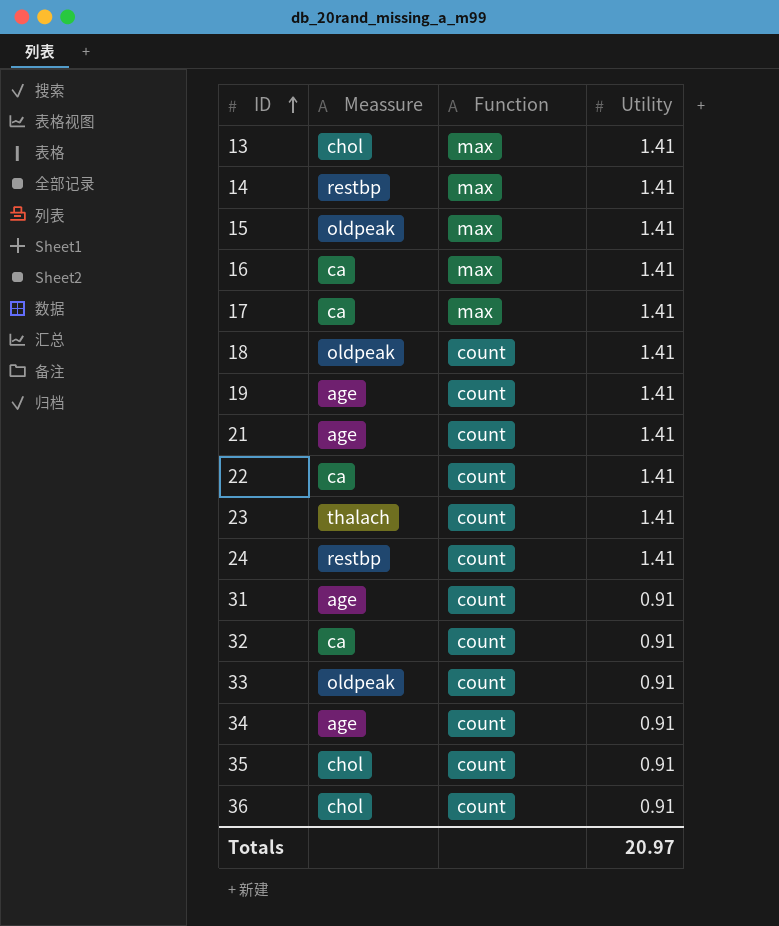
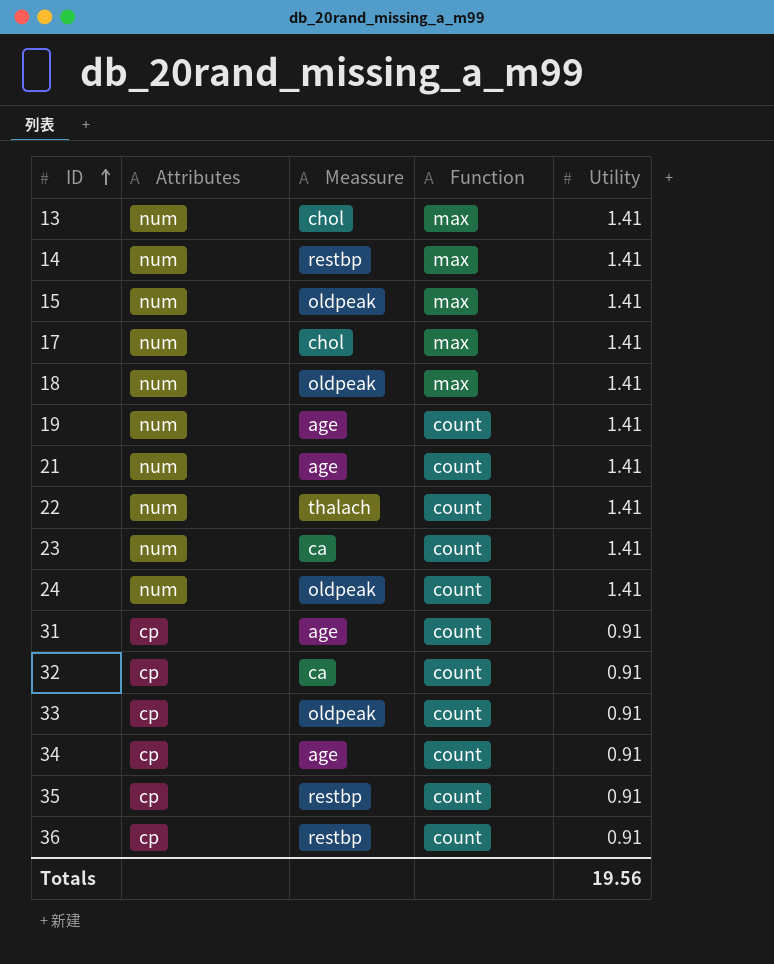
column Attributes | position: none -> 2
row 16: ca | max | 1.41 -> none
17 | Meassure: ca -> chol
18 | Function: count -> max
22 | Meassure: ca -> thalach
23 | Meassure: thalach -> ca
24 | Meassure: restbp -> oldpeak
35 | Meassure: chol -> restbp
36 | Meassure: chol -> restbp
Totals | Utility: 20.97 -> 19.56

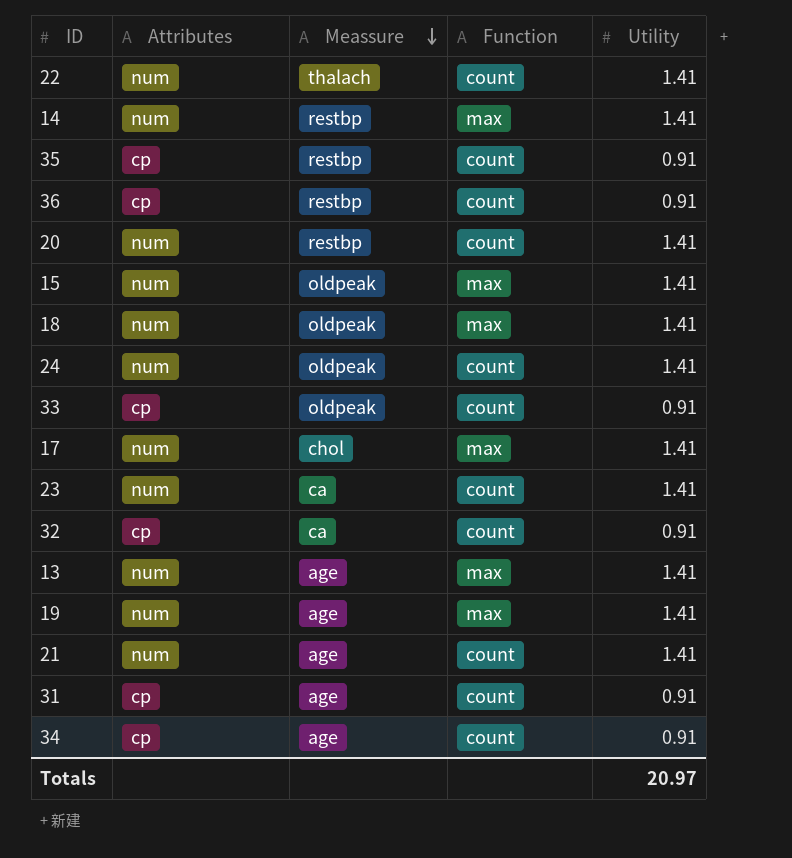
row order: ID ascending -> Meassure descending
row 20: none -> num | restbp | count | 1.41
13 | Meassure: chol -> age
19 | Function: count -> max
Totals | Utility: 19.56 -> 20.97

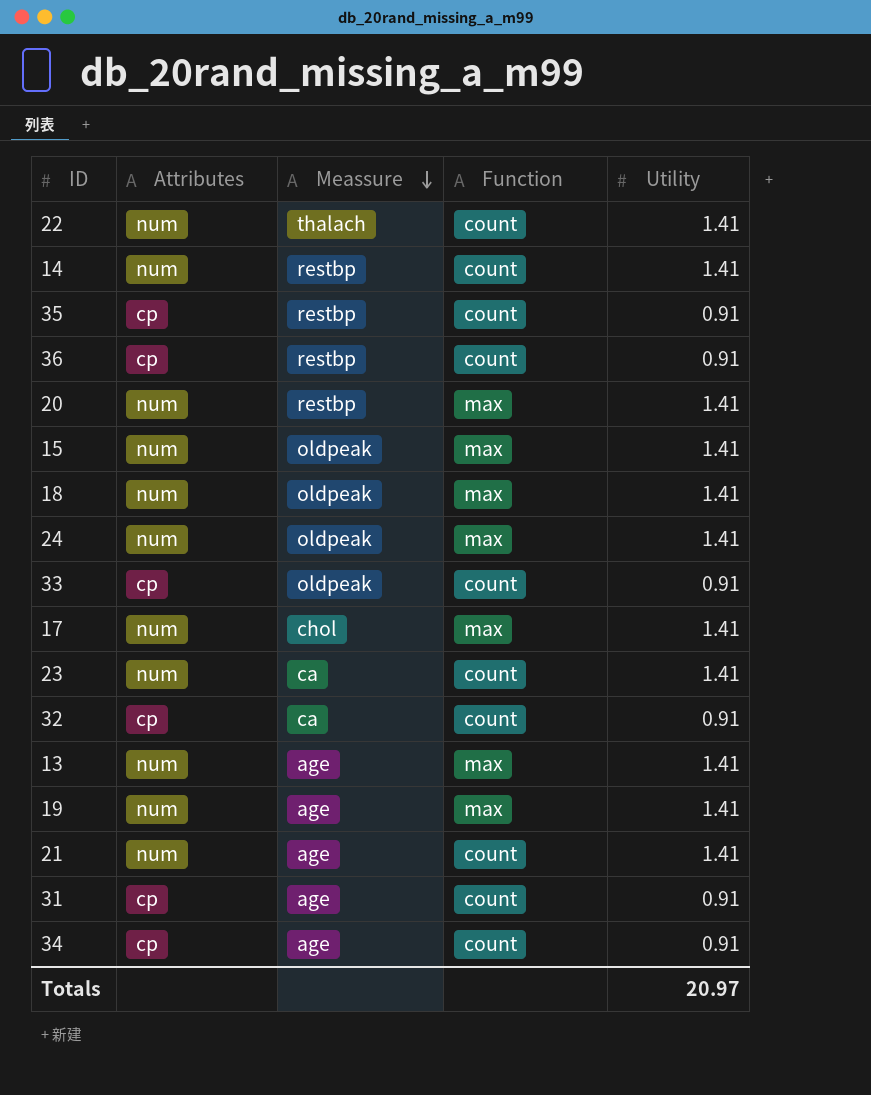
14 | Function: max -> count
20 | Function: count -> max
24 | Function: count -> max

